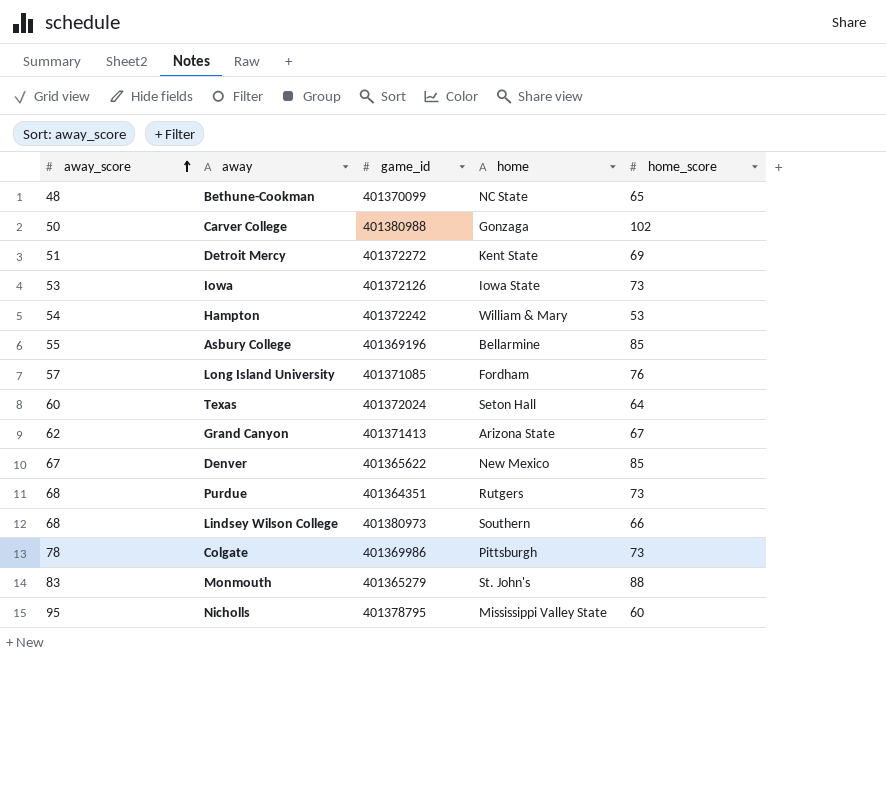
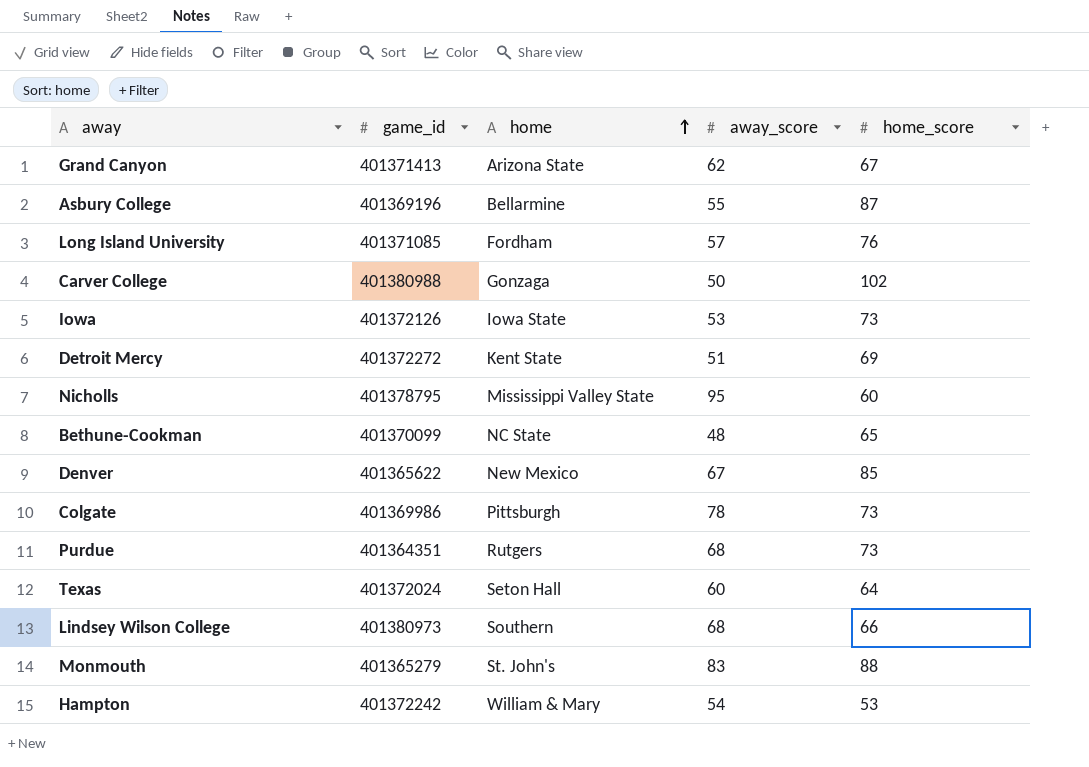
row order: away_score ascending -> home ascending
column away_score | position: 1 -> 4
Asbury College | home_score: 85 -> 87

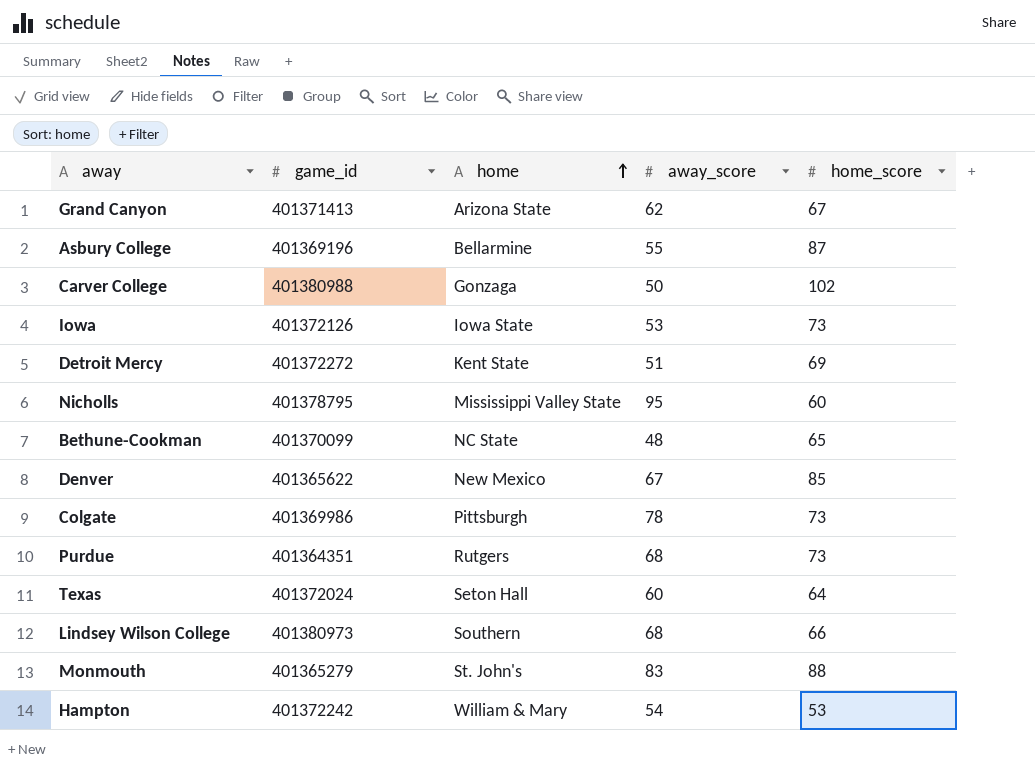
row Long Island University: 401371085 | Fordham | 57 | 76 -> none

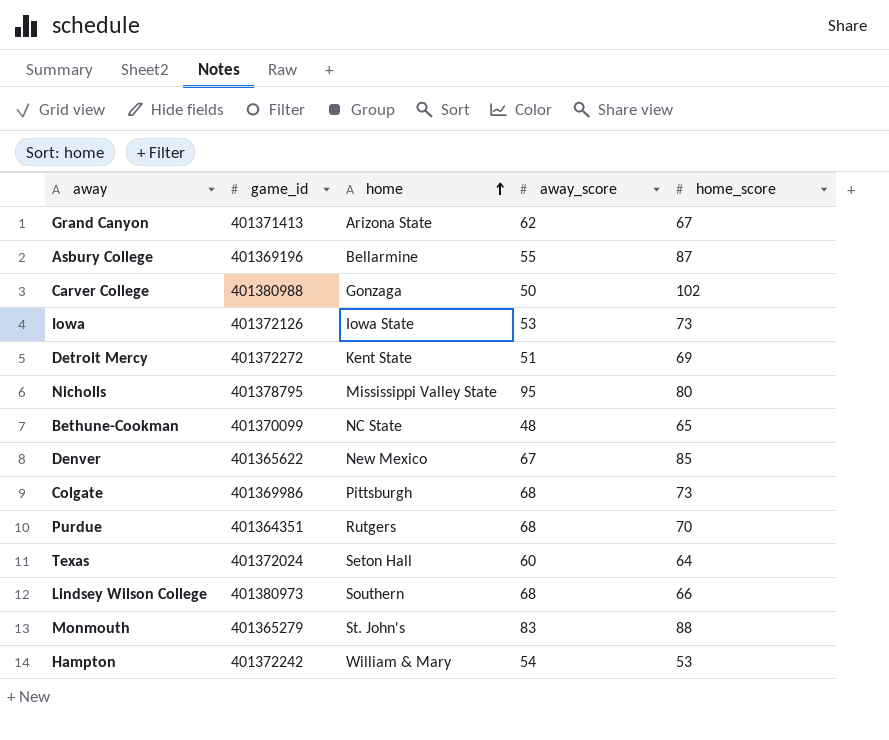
Nicholls | home_score: 60 -> 80
Colgate | away_score: 78 -> 68
Purdue | home_score: 73 -> 70

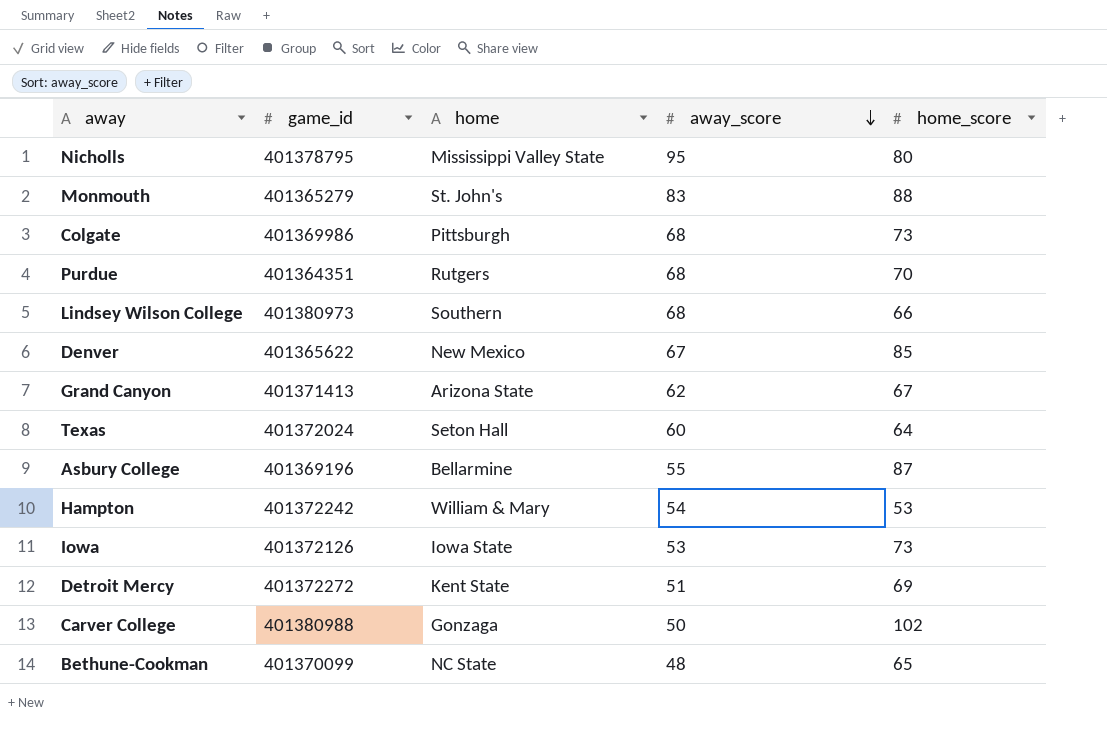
row order: home ascending -> away_score descending

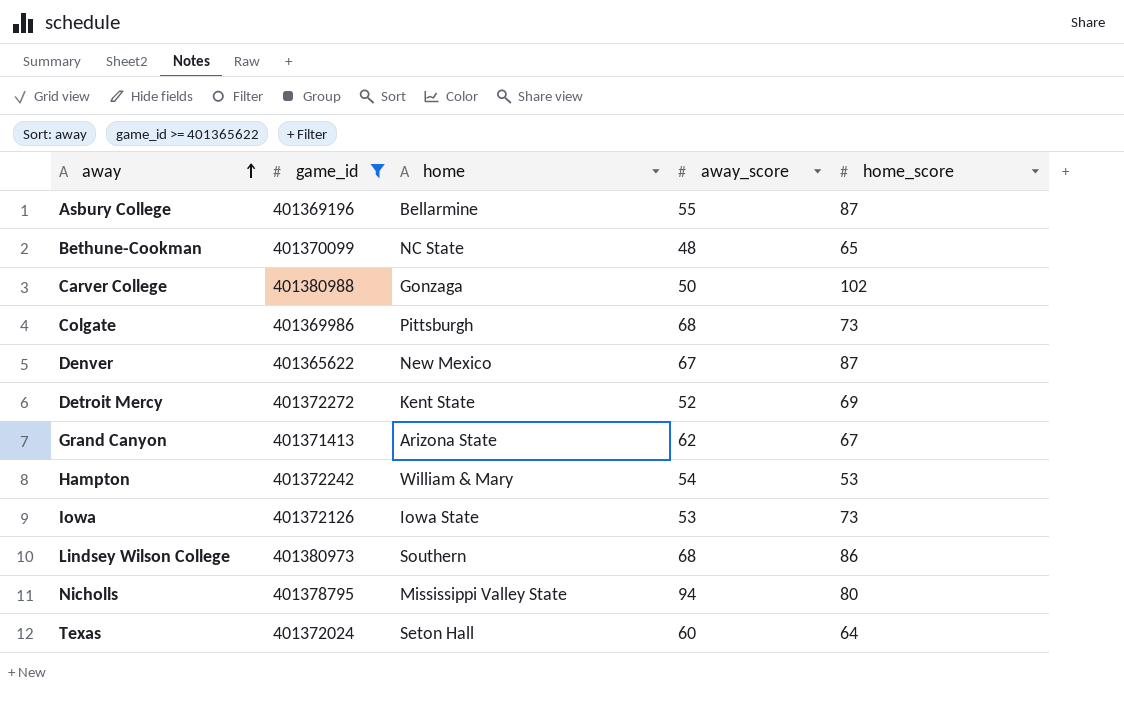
filter: none -> game_id >= 401365622
row order: away_score descending -> away ascending
Denver | home_score: 85 -> 87
Detroit Mercy | away_score: 51 -> 52
Lindsey Wilson College | home_score: 66 -> 86
Nicholls | away_score: 95 -> 94

